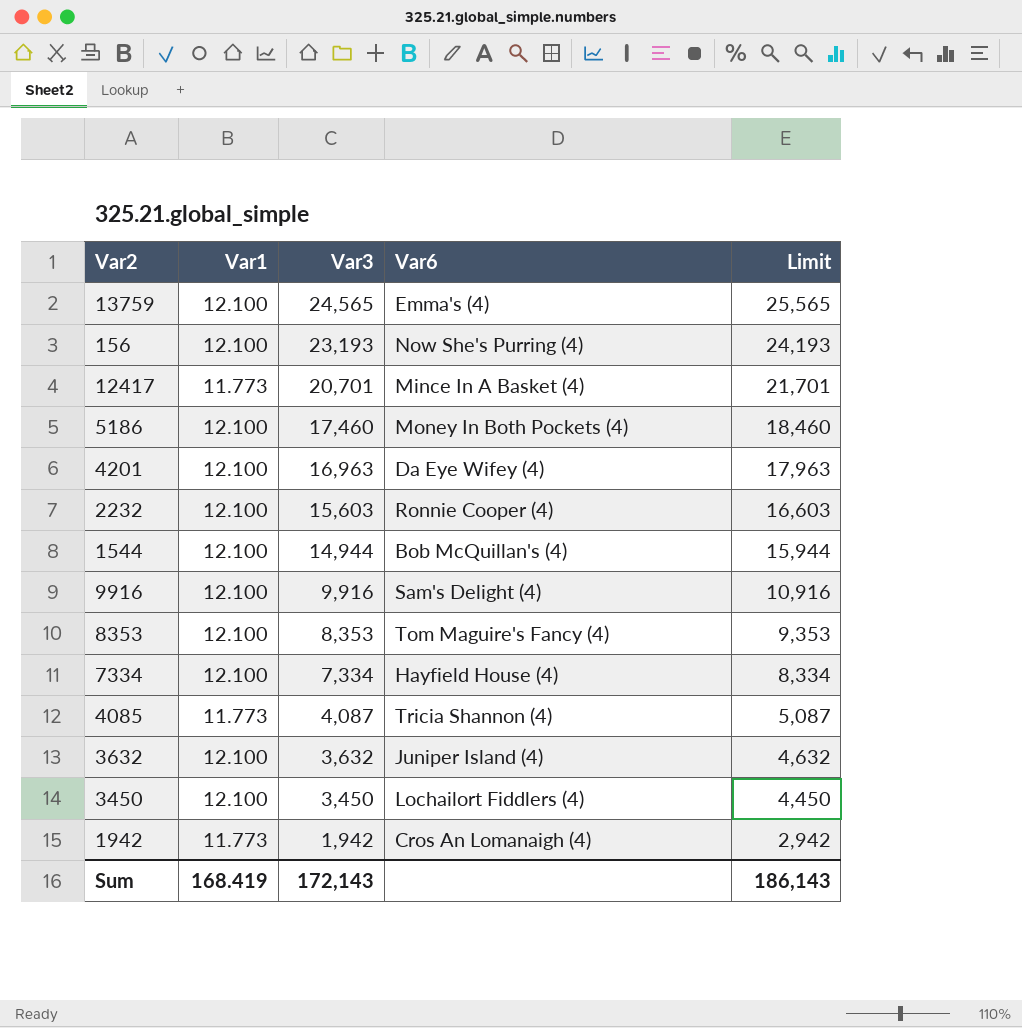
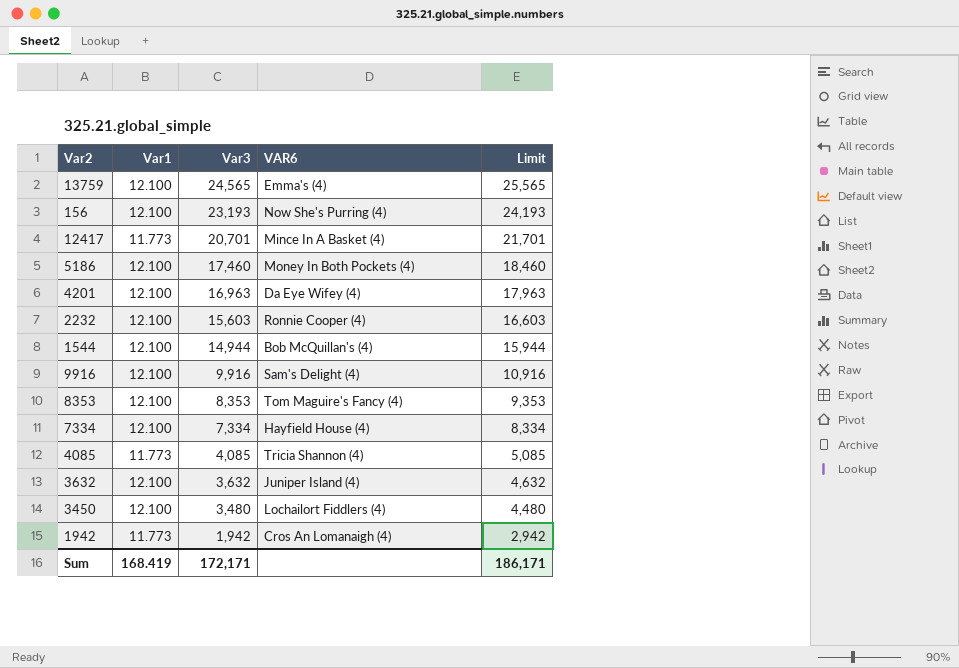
column name: Var6 -> VAR6
4085 | Var3: 4,087 -> 4,085
4085 | Limit: 5,087 -> 5,085
3450 | Var3: 3,450 -> 3,480
3450 | Limit: 4,450 -> 4,480
Sum | Var3: 172,143 -> 172,171
Sum | Limit: 186,143 -> 186,171

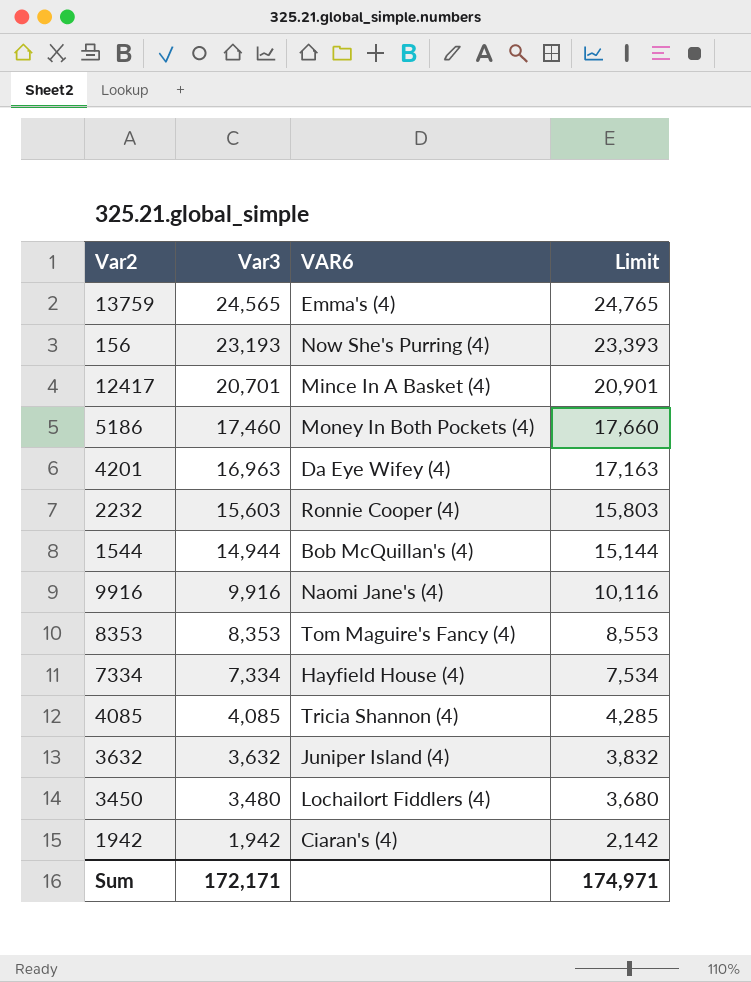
column Var1 | position: 2 -> none
column Limit | formula: [Var3] + 1000 -> [Var3] + 200
9916 | VAR6: Sam's Delight (4) -> Naomi Jane's (4)
1942 | VAR6: Cros An Lomanaigh (4) -> Ciaran's (4)
Sum | Limit: 186,171 -> 174,971

